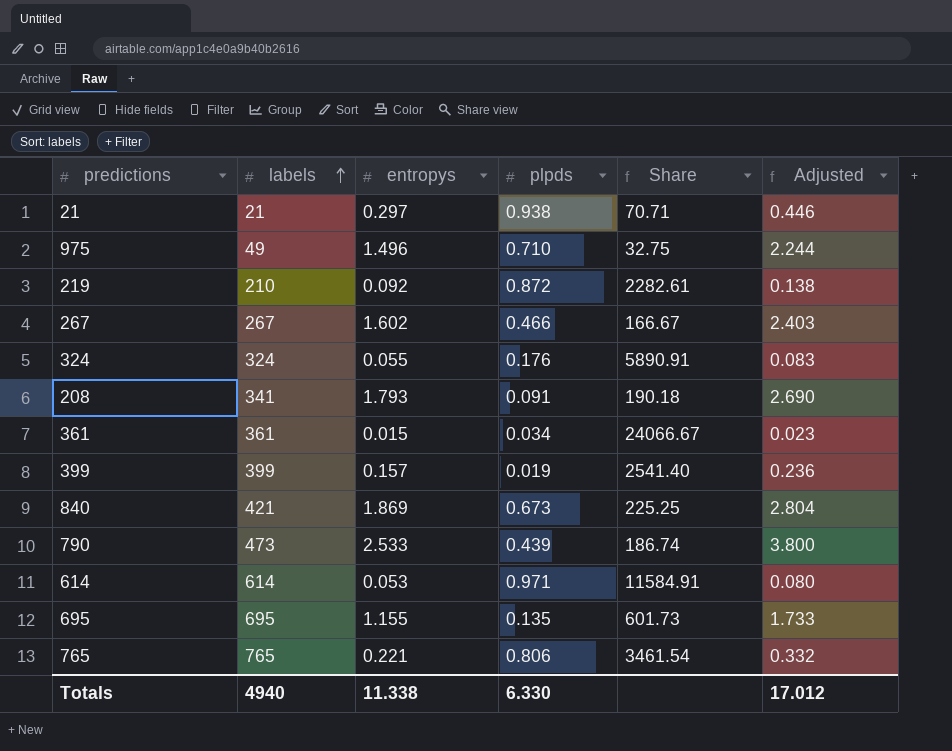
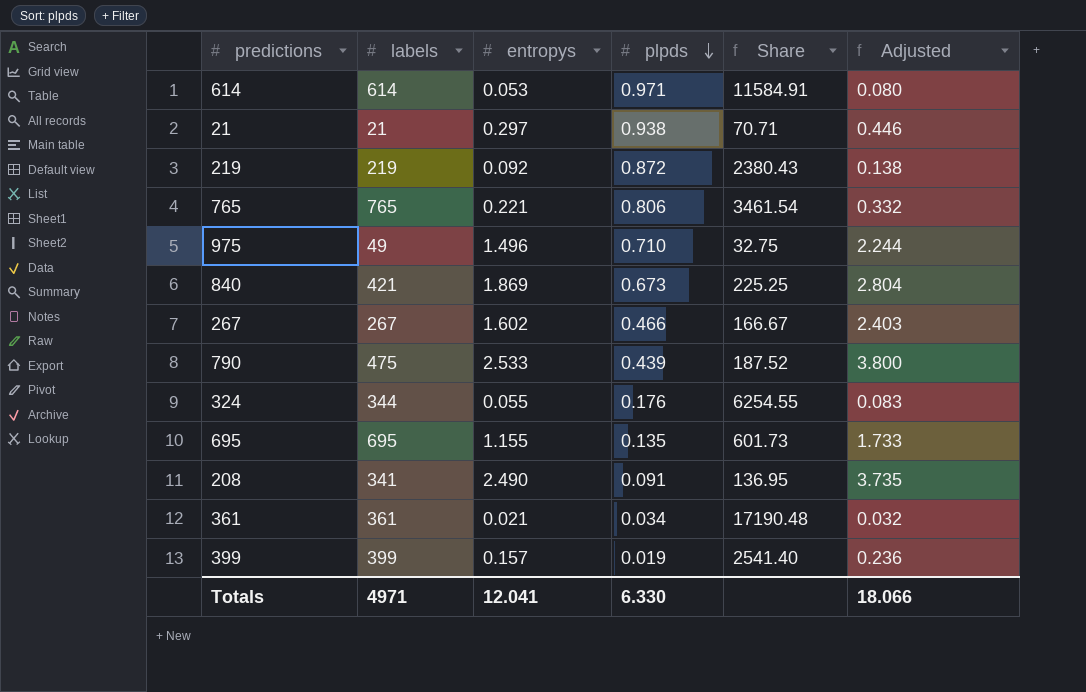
row order: labels ascending -> plpds descending
219 | labels: 210 -> 219
219 | Share: 2282.61 -> 2380.43
790 | labels: 473 -> 475
790 | Share: 186.74 -> 187.52
324 | labels: 324 -> 344
324 | Share: 5890.91 -> 6254.55
208 | entropys: 1.793 -> 2.490
208 | Share: 190.18 -> 136.95
208 | Adjusted: 2.690 -> 3.735
361 | entropys: 0.015 -> 0.021
361 | Share: 24066.67 -> 17190.48
361 | Adjusted: 0.023 -> 0.032
Totals | labels: 4940 -> 4971
Totals | entropys: 11.338 -> 12.041
Totals | Adjusted: 17.012 -> 18.066

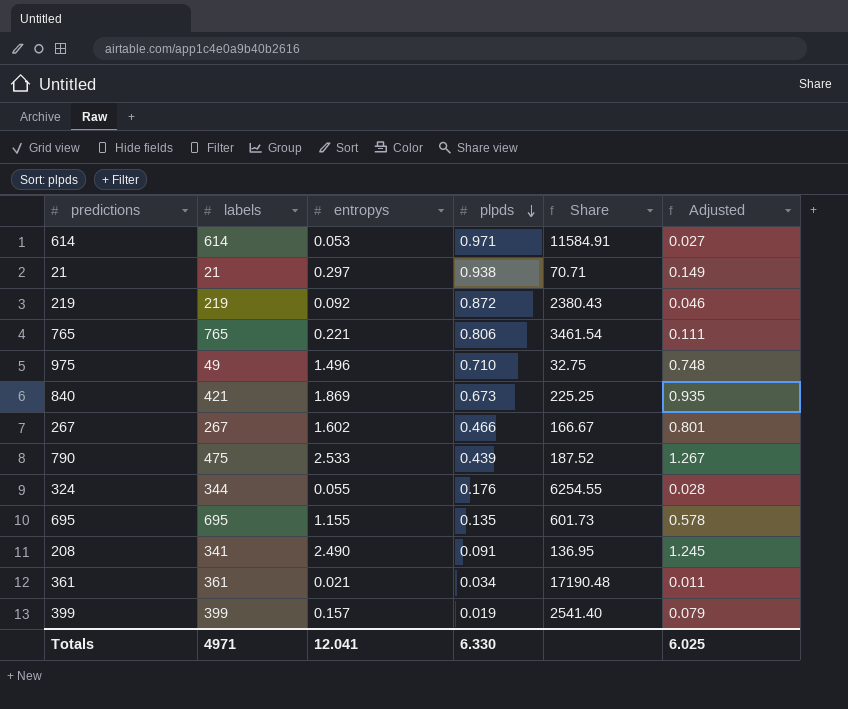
column Adjusted | formula: [entropys] * 1.5 -> [entropys] * 0.5
Totals | Adjusted: 18.066 -> 6.025

